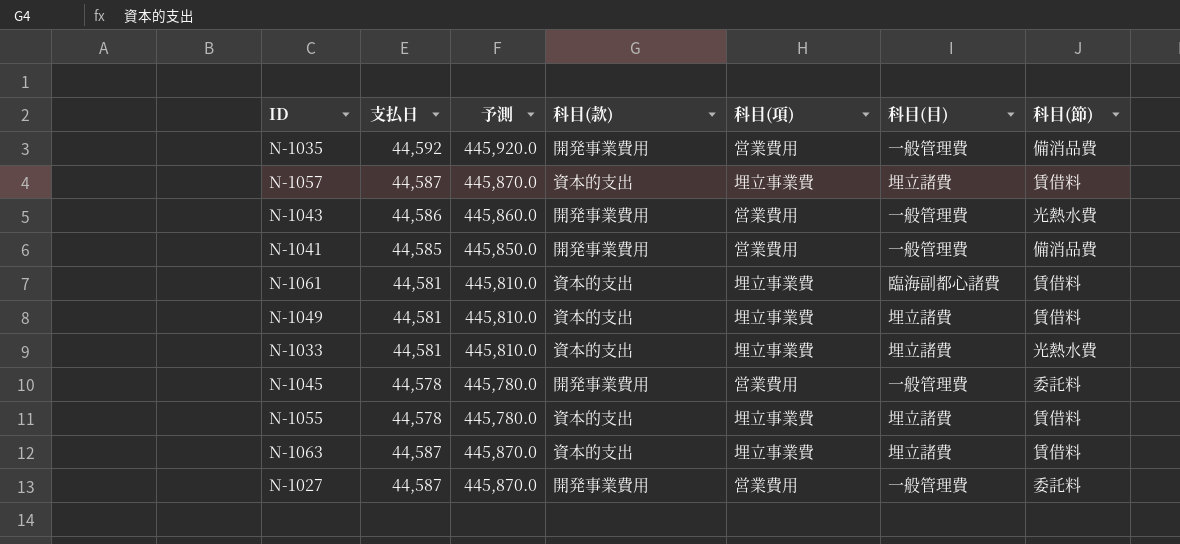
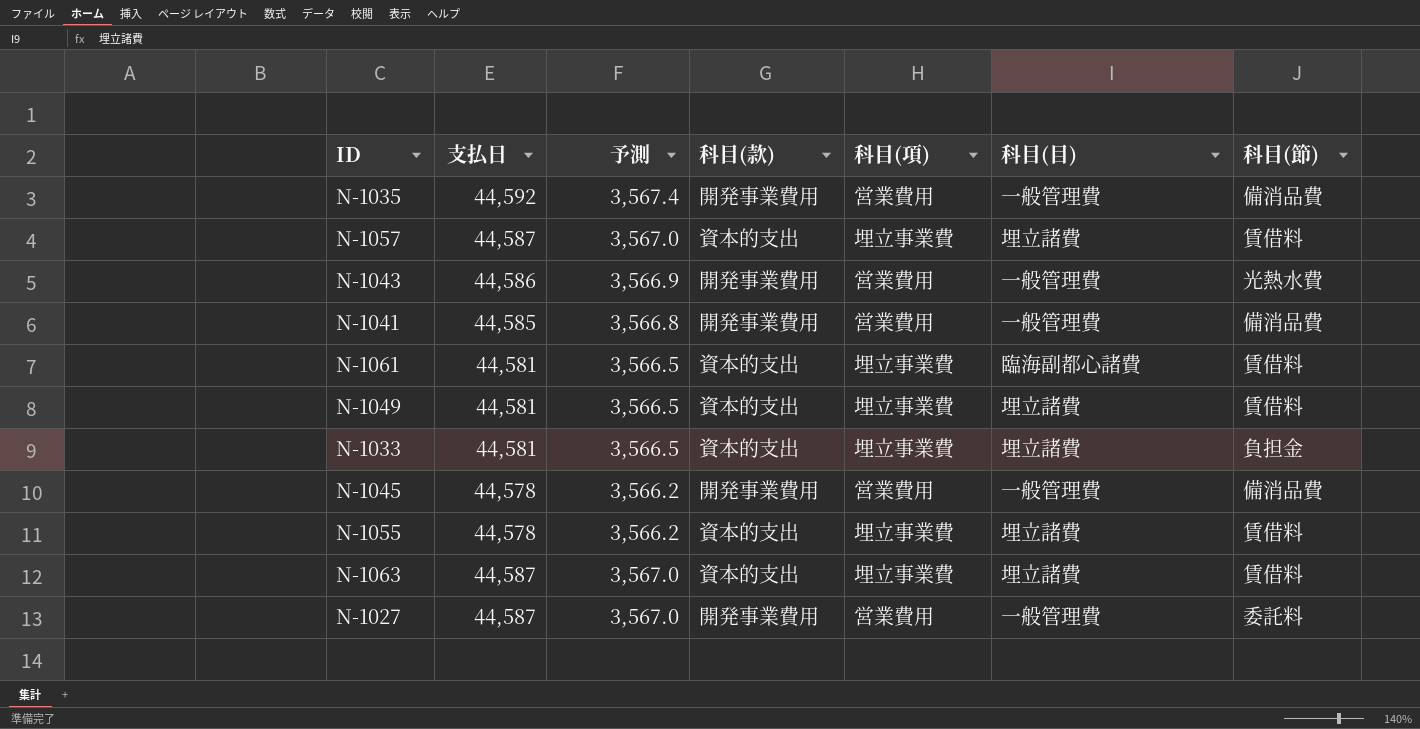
column 予測 | formula: [支払日] * 10 -> [支払日] * 0.08
N-1033 | 科目(節): 光熱水費 -> 負担金
N-1045 | 科目(節): 委託料 -> 備消品費

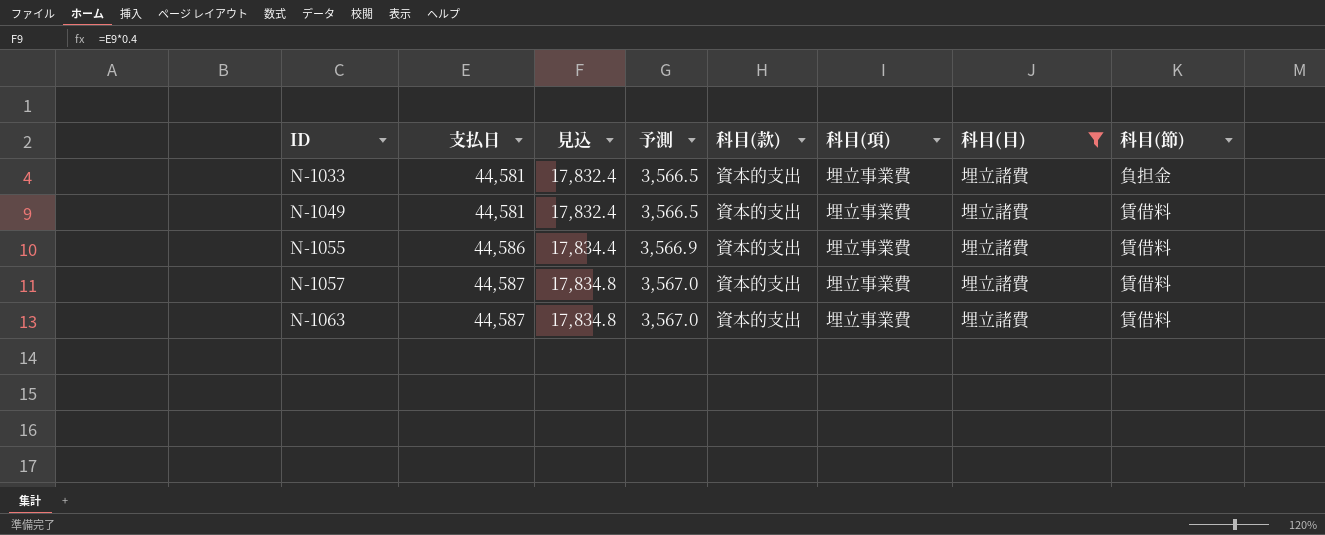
filter: none -> 科目(目) = 埋立諸費
row order: none -> ID ascending
column 見込 | formula: none -> [支払日] * 0.4
N-1055 | 支払日: 44,578 -> 44,586
N-1055 | 予測: 3,566.2 -> 3,566.9

